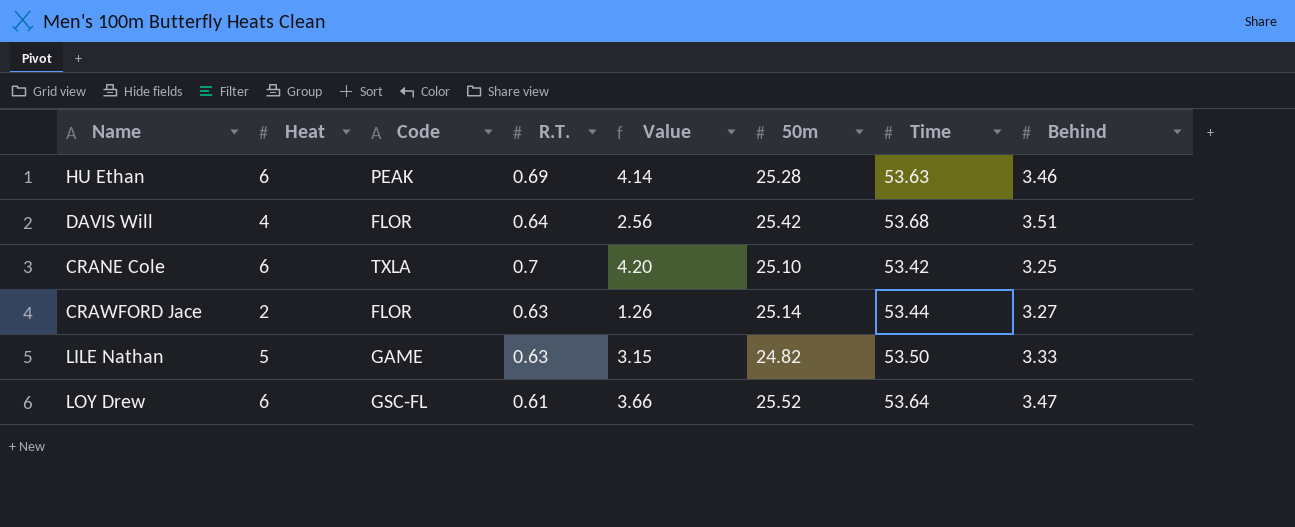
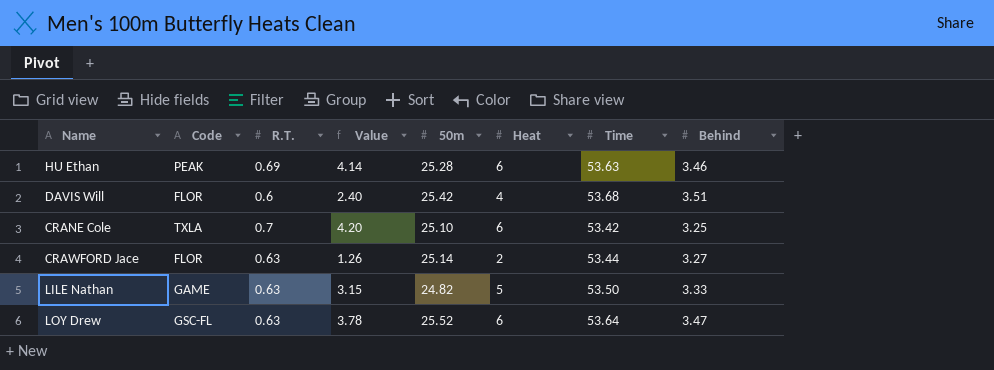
column Heat | position: 2 -> 6
DAVIS Will | R.T.: 0.64 -> 0.6
DAVIS Will | Value: 2.56 -> 2.40
LOY Drew | R.T.: 0.61 -> 0.63
LOY Drew | Value: 3.66 -> 3.78

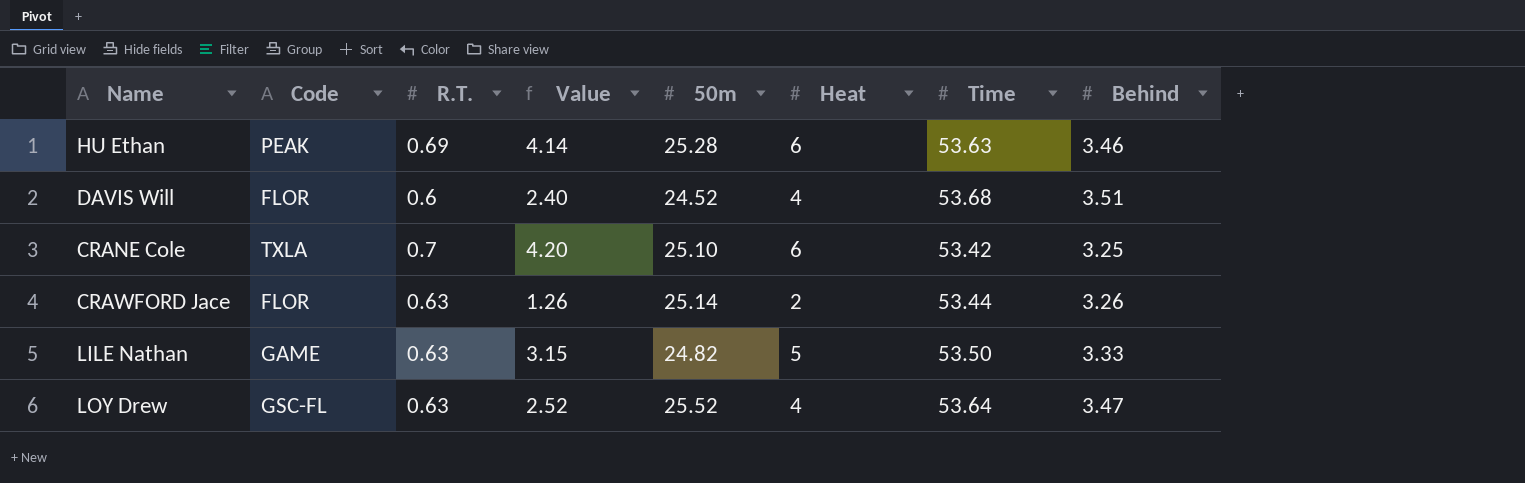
DAVIS Will | 50m: 25.42 -> 24.52
CRAWFORD Jace | Behind: 3.27 -> 3.26
LOY Drew | Value: 3.78 -> 2.52
LOY Drew | Heat: 6 -> 4

